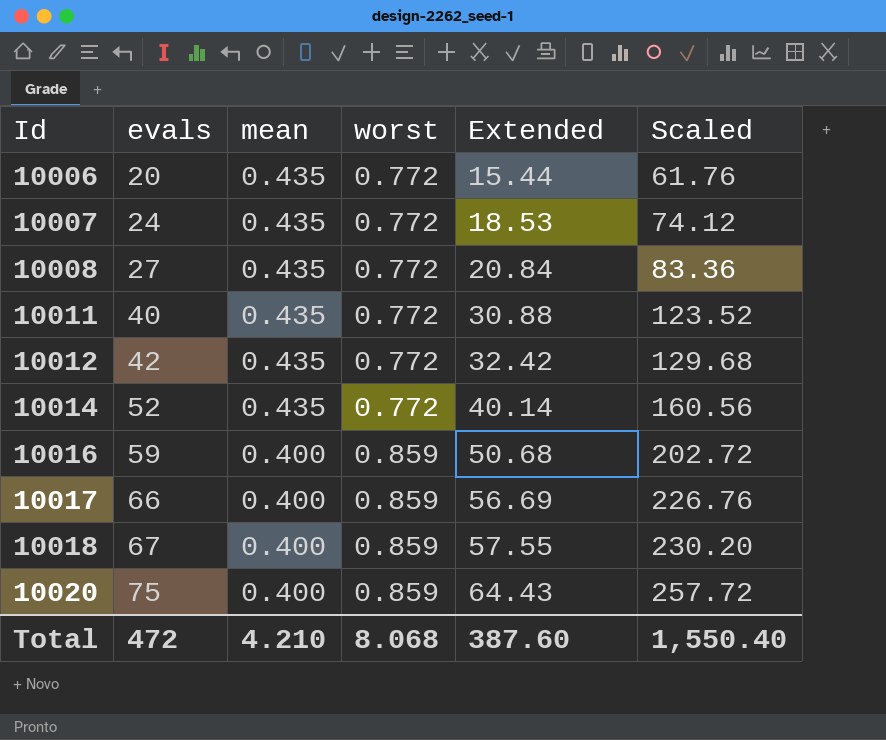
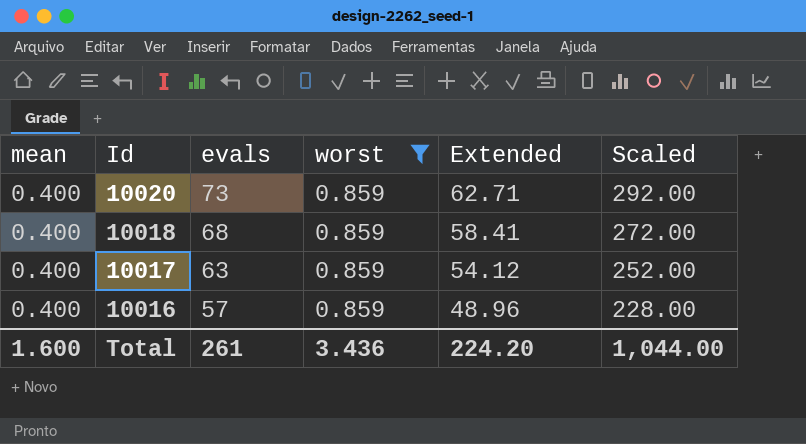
filter: none -> worst = 0.859
row order: Id ascending -> Id descending
column mean | position: 3 -> 1
column Scaled | formula: [Extended] * 4 -> [evals] * 4
10020 | evals: 75 -> 73
10020 | Extended: 64.43 -> 62.71
10018 | evals: 67 -> 68
10018 | Extended: 57.55 -> 58.41
10017 | evals: 66 -> 63
10017 | Extended: 56.69 -> 54.12
10016 | evals: 59 -> 57
10016 | Extended: 50.68 -> 48.96
Total | mean: 4.210 -> 1.600
Total | evals: 472 -> 261
Total | worst: 8.068 -> 3.436
Total | Extended: 387.60 -> 224.20
Total | Scaled: 1,550.40 -> 1,044.00

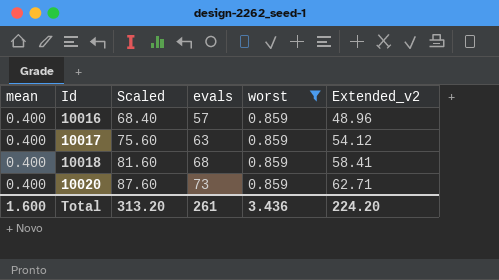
row order: Id descending -> Id ascending
column Scaled | formula: [evals] * 4 -> [evals] * 1.2
column Scaled | position: 6 -> 3
column name: Extended -> Extended_v2
Total | Scaled: 1,044.00 -> 313.20

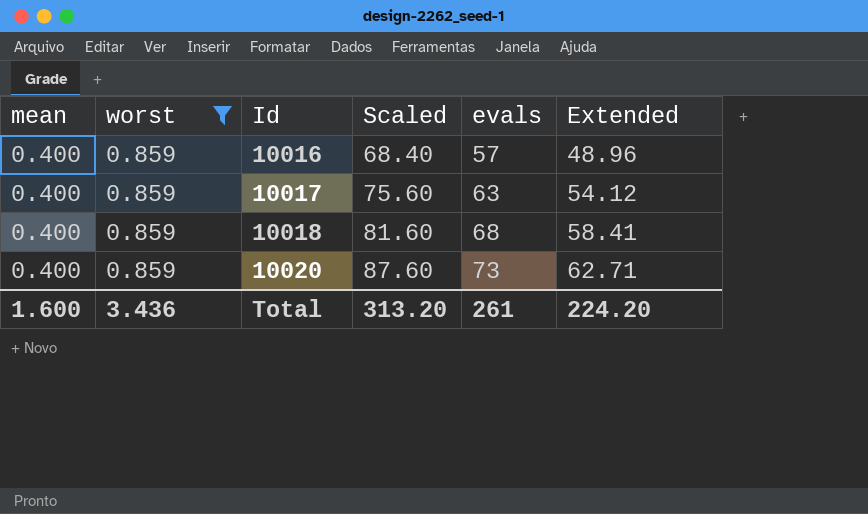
column worst | position: 5 -> 2
column name: Extended_v2 -> Extended

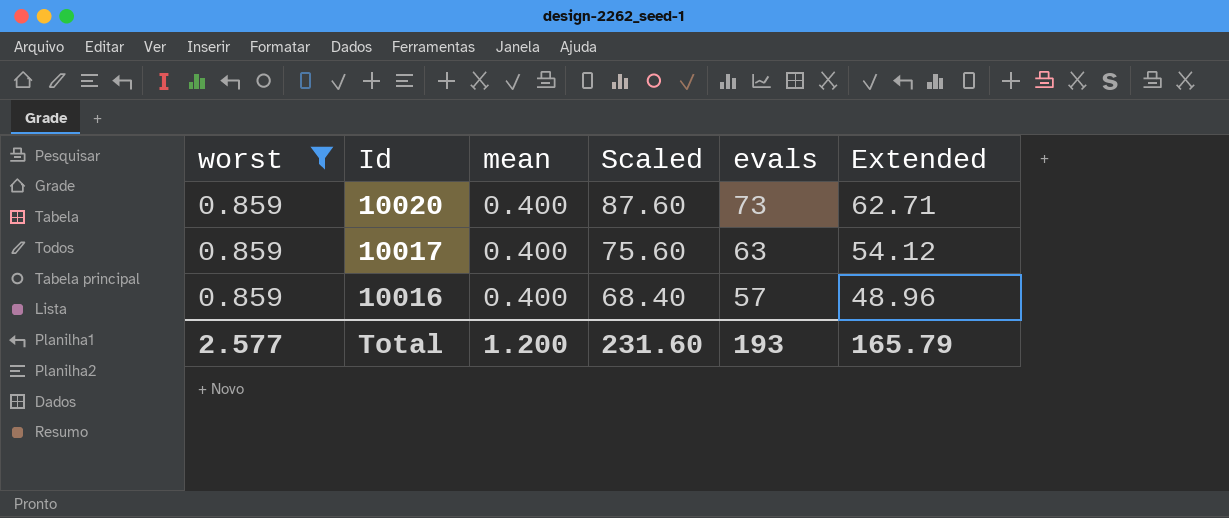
row order: Id ascending -> Id descending
column mean | position: 1 -> 3
row 10018: 0.400 | 0.859 | 81.60 | 68 | 58.41 -> none
Total | worst: 3.436 -> 2.577
Total | mean: 1.600 -> 1.200
Total | Scaled: 313.20 -> 231.60
Total | evals: 261 -> 193
Total | Extended: 224.20 -> 165.79

